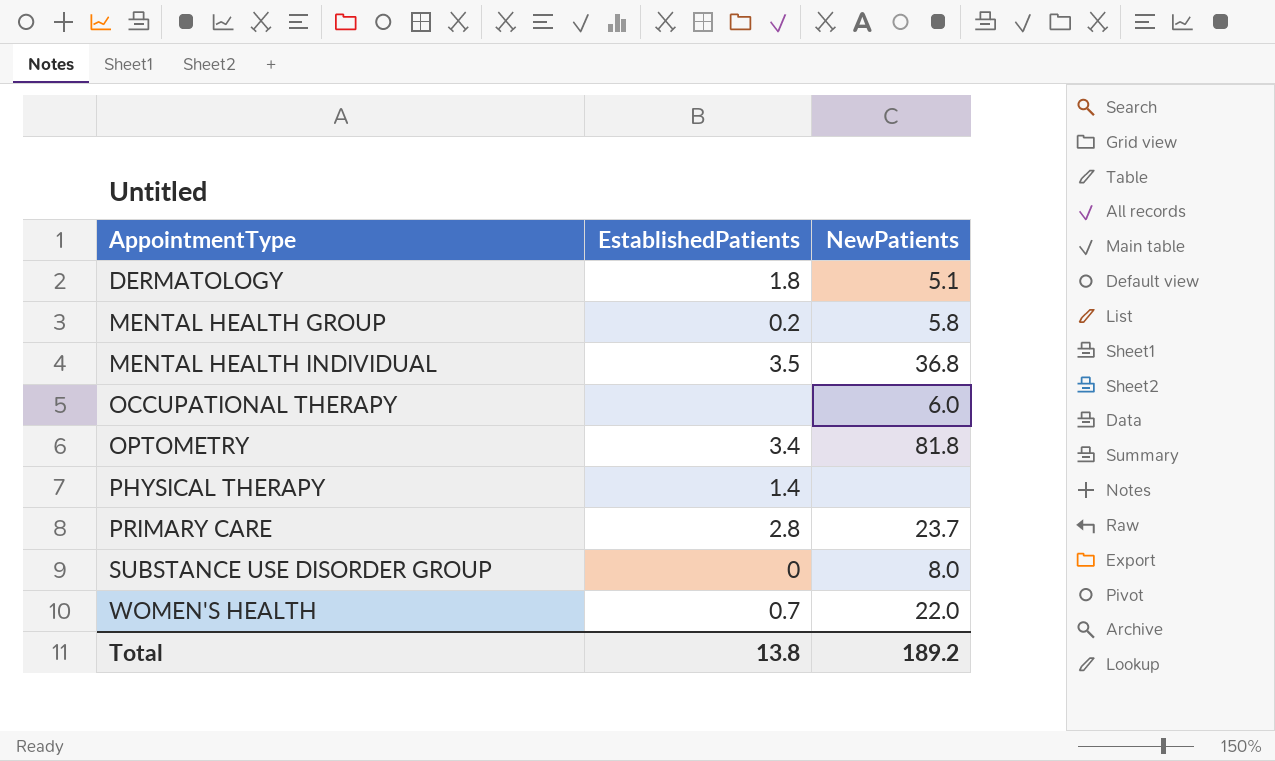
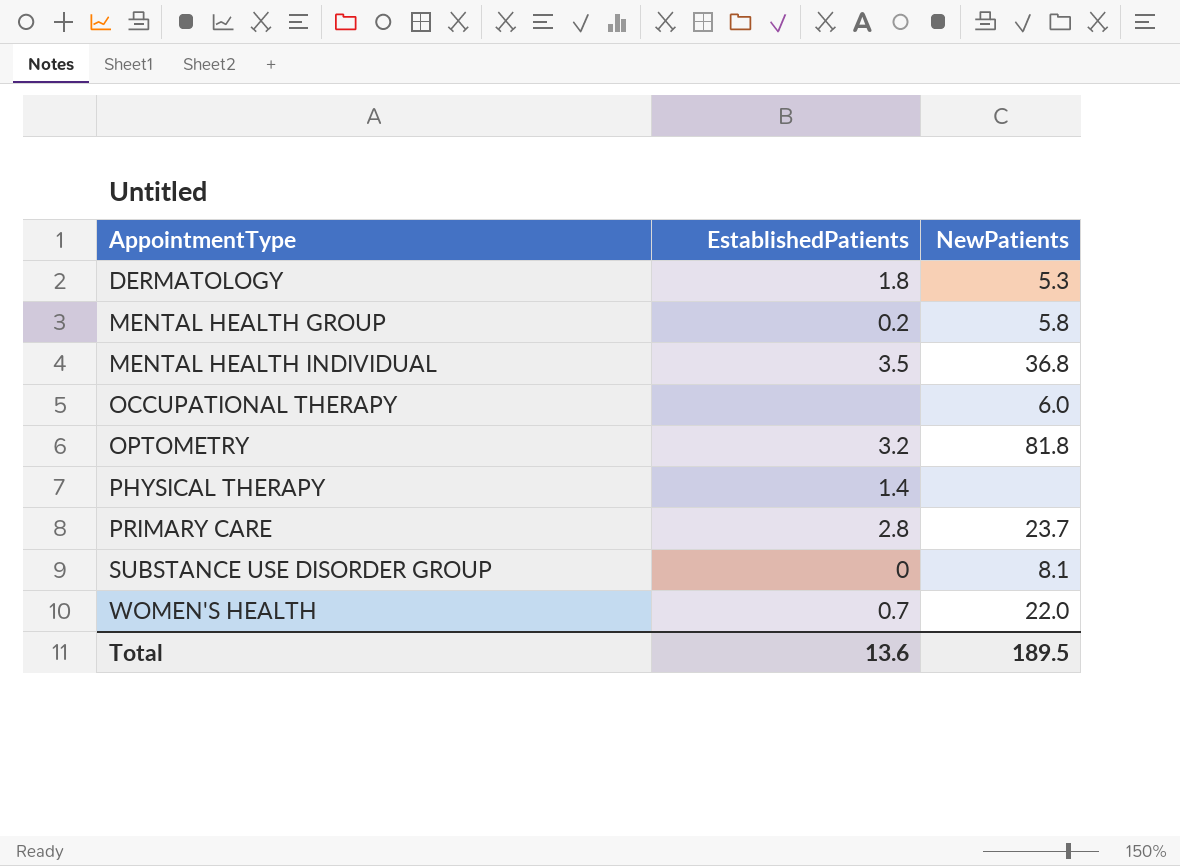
DERMATOLOGY | NewPatients: 5.1 -> 5.3
OPTOMETRY | EstablishedPatients: 3.4 -> 3.2
SUBSTANCE USE DISORDER GROUP | NewPatients: 8.0 -> 8.1
Total | EstablishedPatients: 13.8 -> 13.6
Total | NewPatients: 189.2 -> 189.5

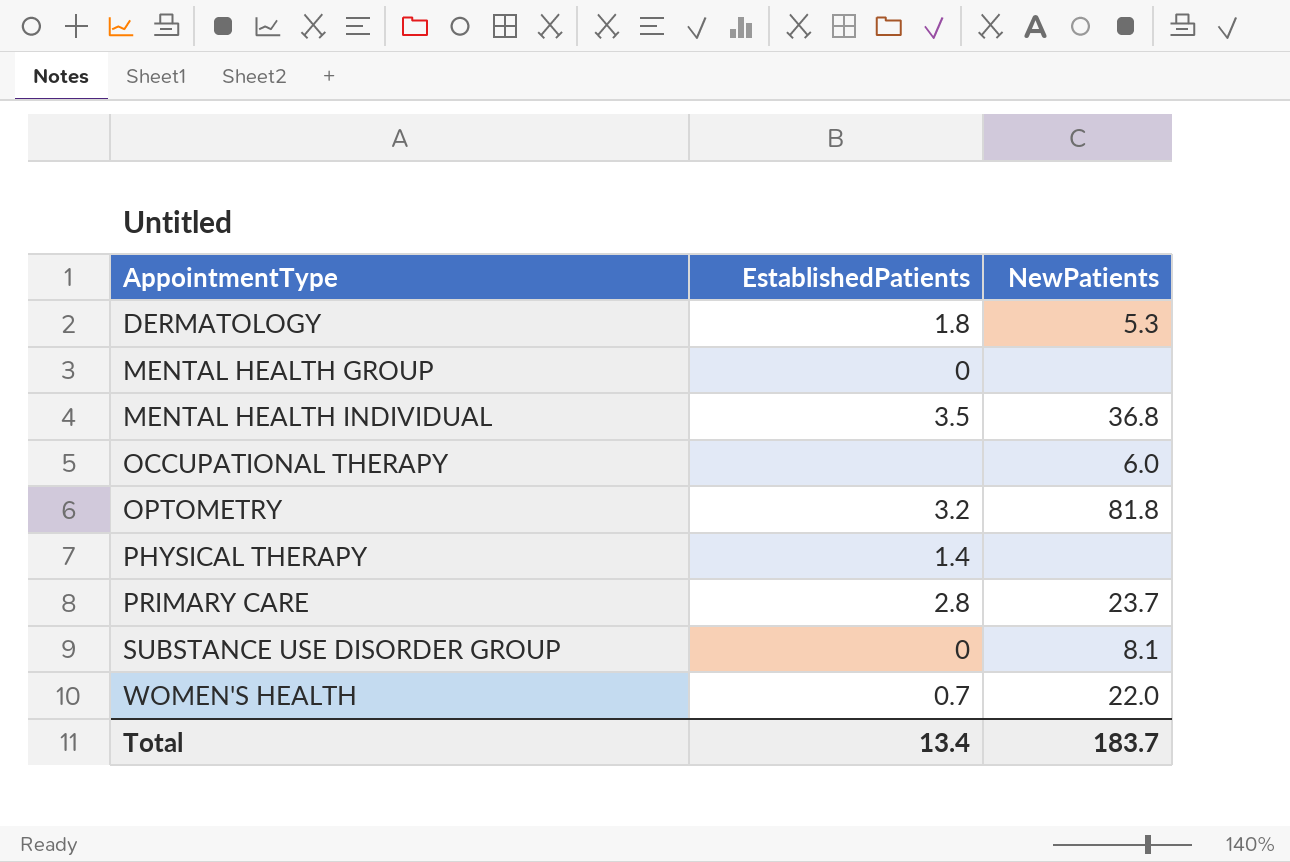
MENTAL HEALTH GROUP | EstablishedPatients: 0.2 -> 0
MENTAL HEALTH GROUP | NewPatients: 5.8 -> none
Total | EstablishedPatients: 13.6 -> 13.4
Total | NewPatients: 189.5 -> 183.7

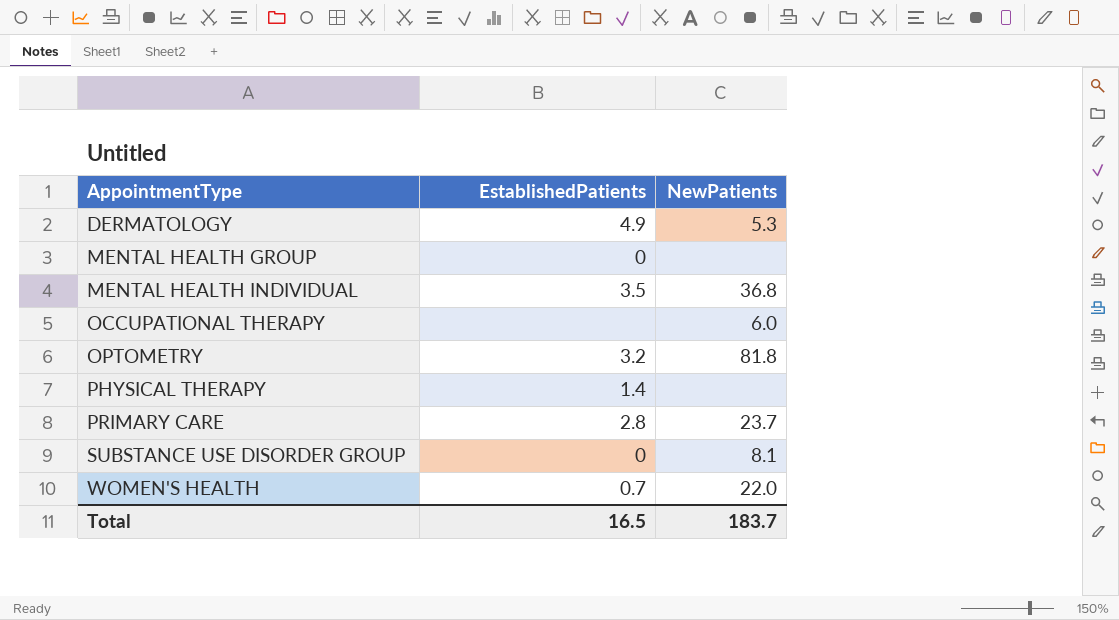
DERMATOLOGY | EstablishedPatients: 1.8 -> 4.9
Total | EstablishedPatients: 13.4 -> 16.5

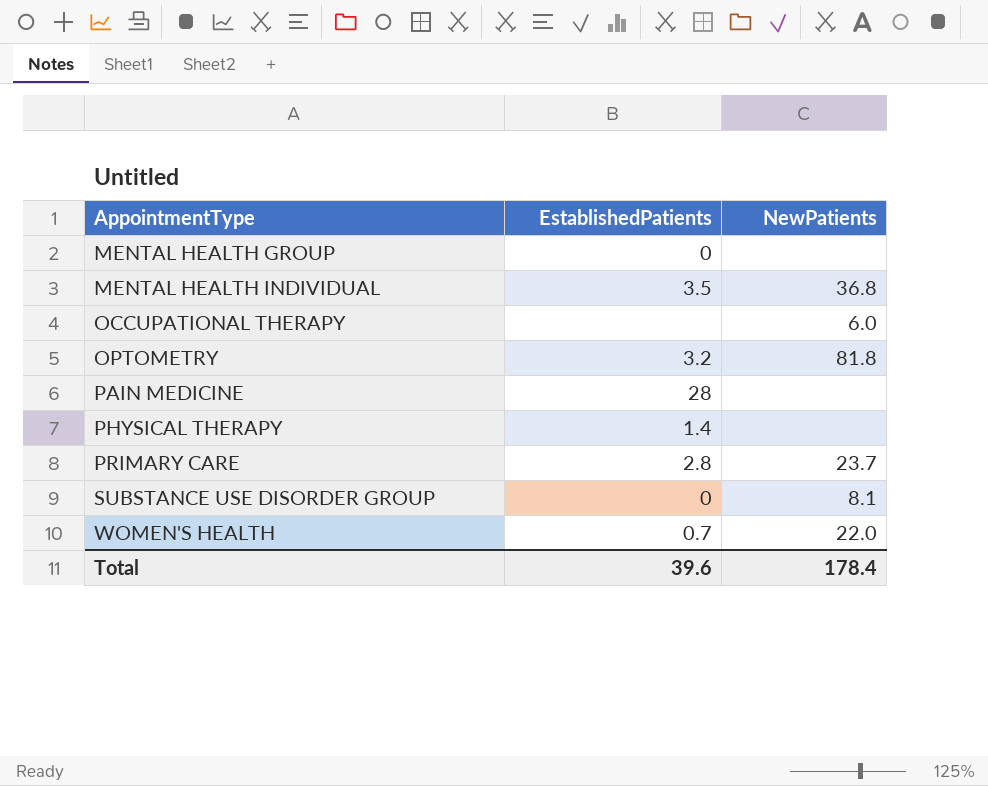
row DERMATOLOGY: 4.9 | 5.3 -> none
row PAIN MEDICINE: none -> 28 | none
Total | EstablishedPatients: 16.5 -> 39.6
Total | NewPatients: 183.7 -> 178.4

